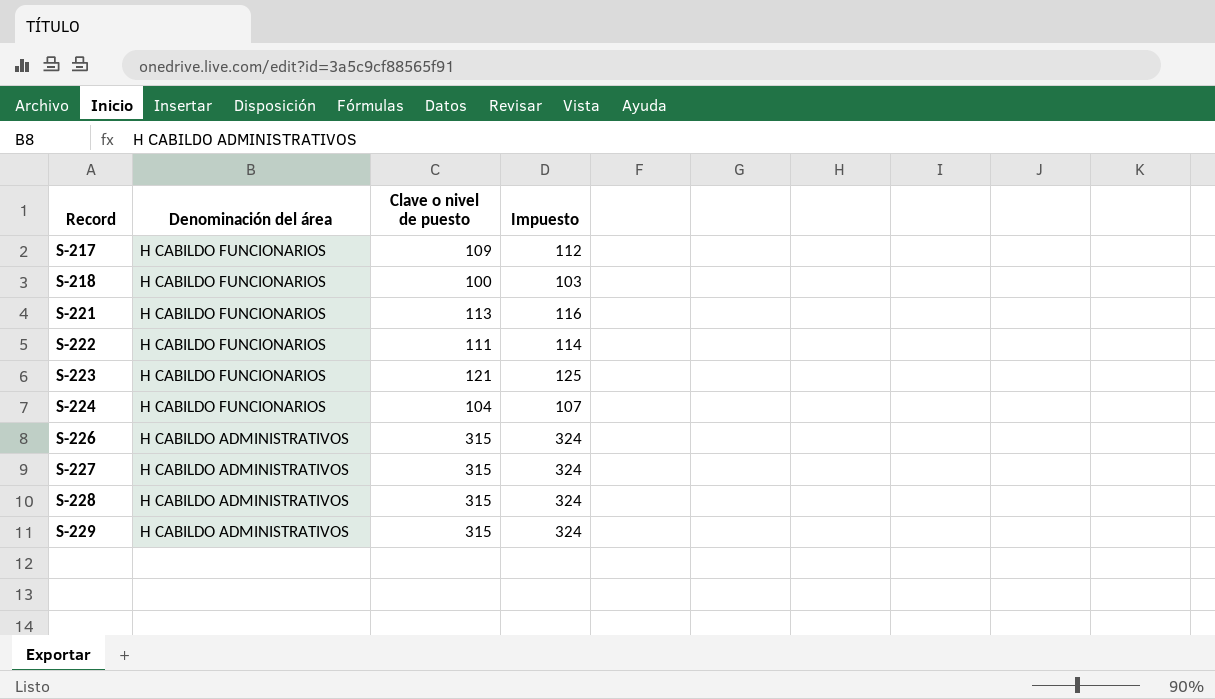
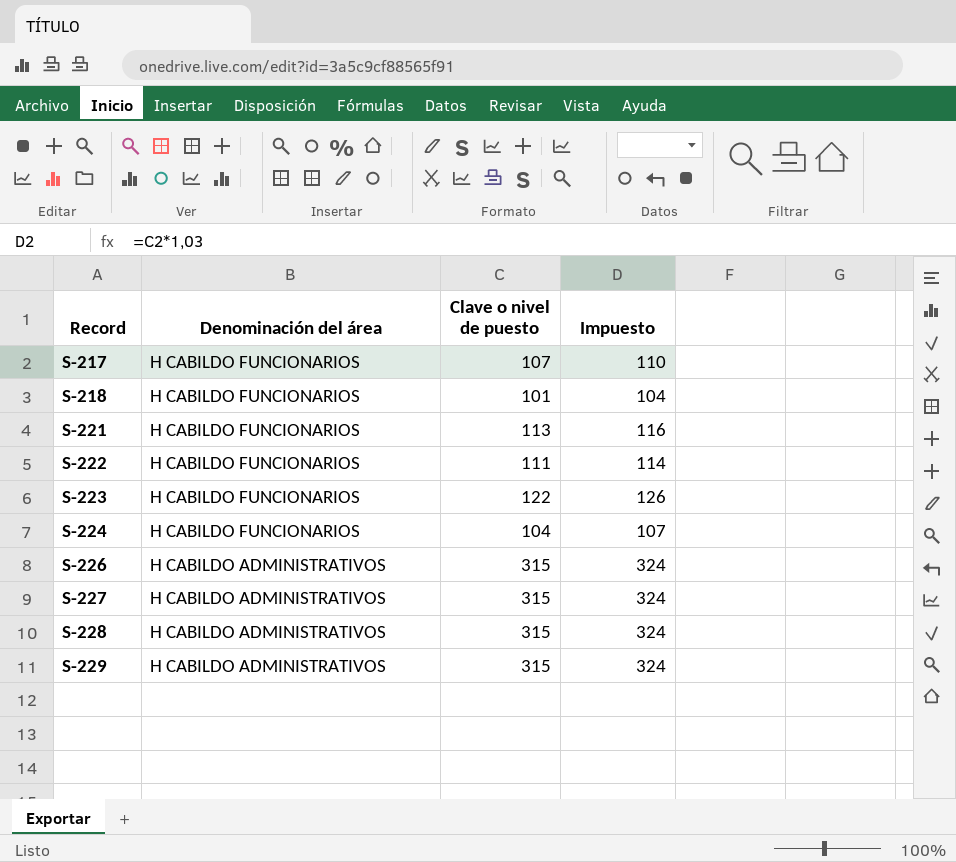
S-217 | Clave o nivel de puesto: 109 -> 107
S-217 | Impuesto: 112 -> 110
S-218 | Clave o nivel de puesto: 100 -> 101
S-218 | Impuesto: 103 -> 104
S-223 | Clave o nivel de puesto: 121 -> 122
S-223 | Impuesto: 125 -> 126

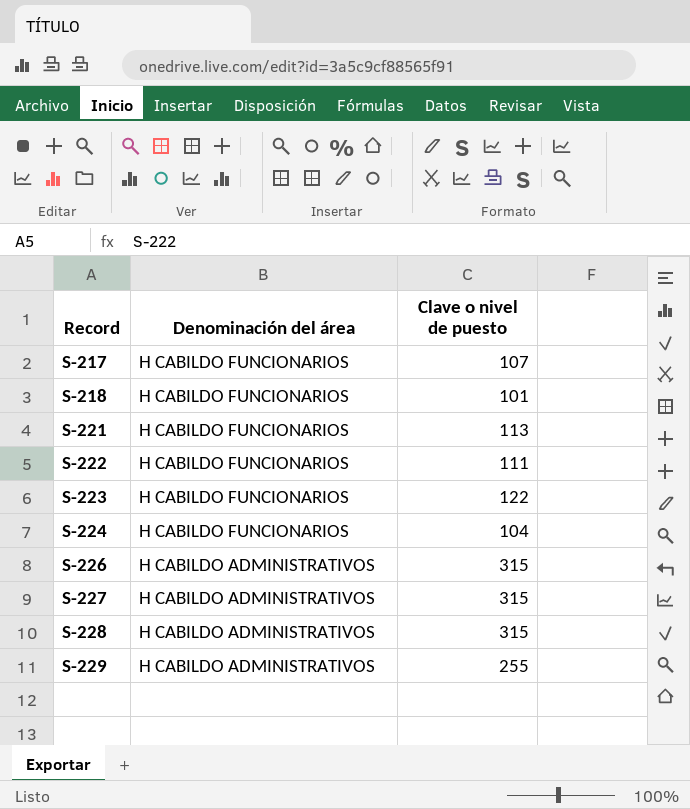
column Impuesto | formula: [Clave o nivel de puesto] * 1,03 -> none
S-229 | Clave o nivel de puesto: 315 -> 255

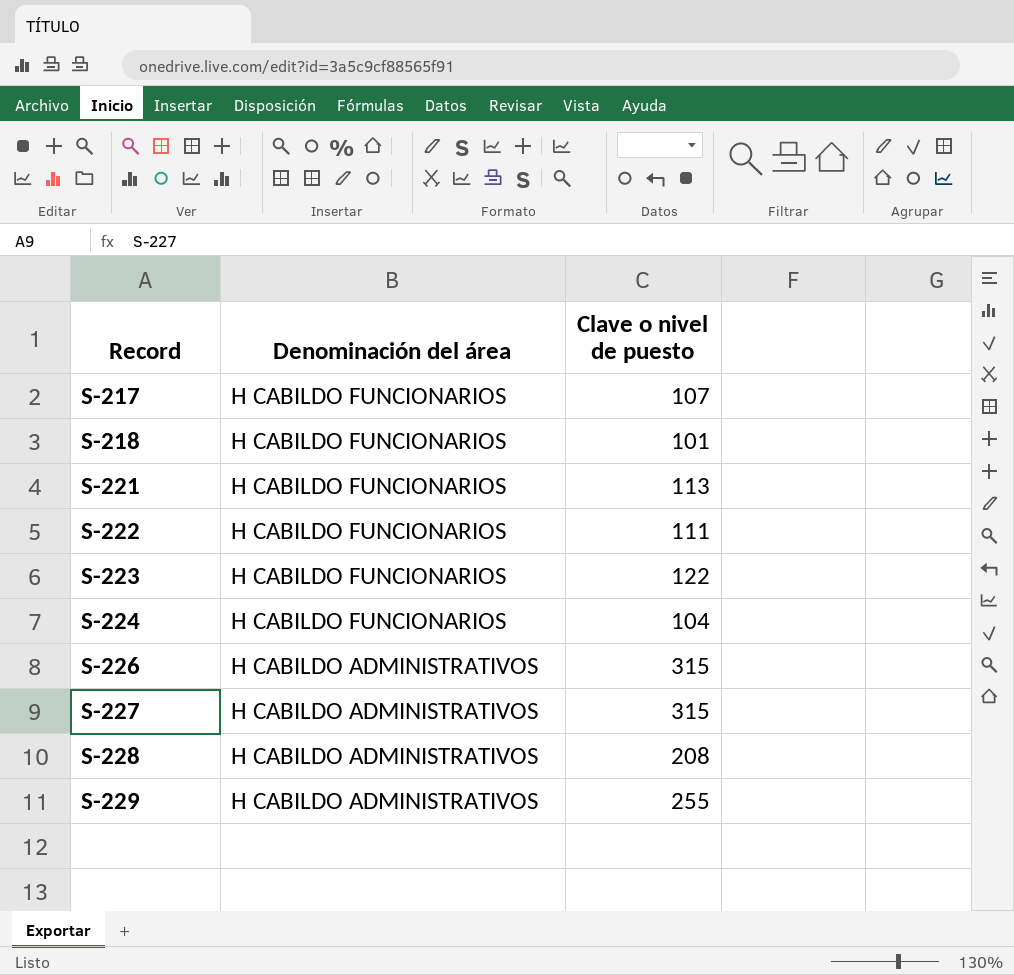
S-228 | Clave o nivel de puesto: 315 -> 208

